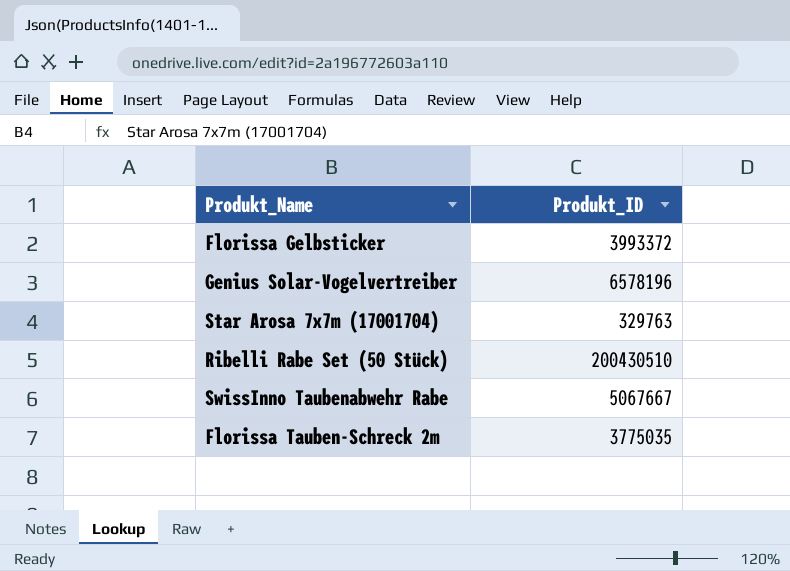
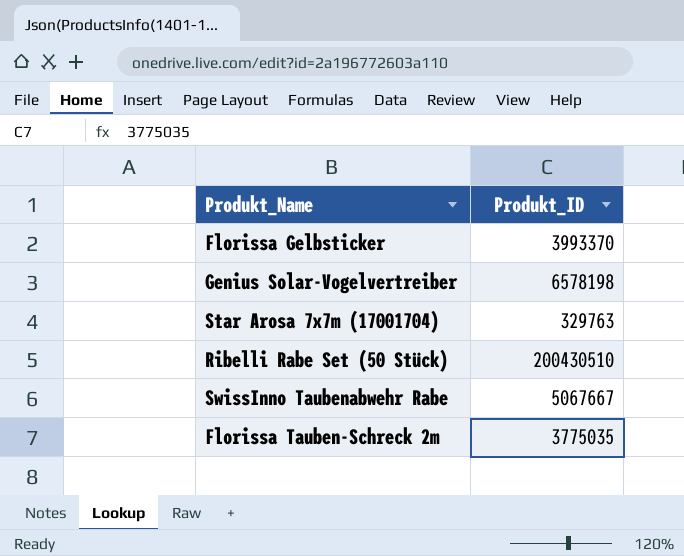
Florissa Gelbsticker | Produkt_ID: 3993372 -> 3993370
Genius Solar-Vogelvertreiber | Produkt_ID: 6578196 -> 6578198

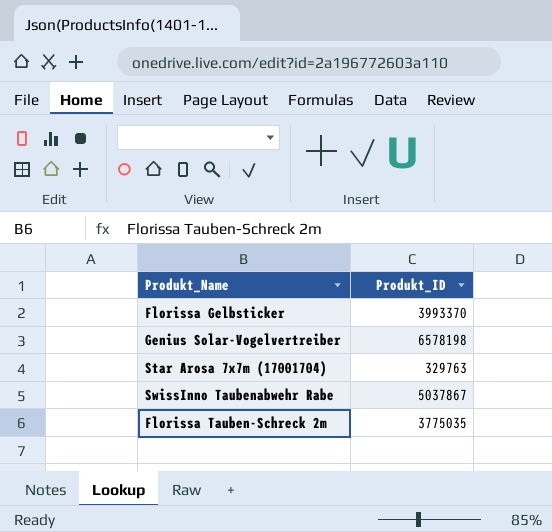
row Ribelli Rabe Set (50 Stück): 200430510 -> none
SwissInno Taubenabwehr Rabe | Produkt_ID: 5067667 -> 5037867

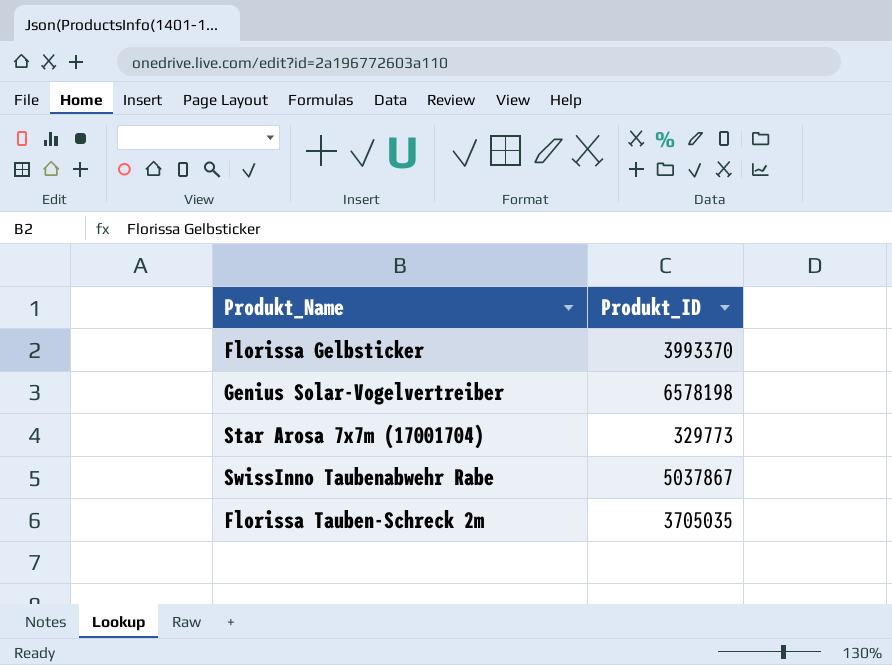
Star Arosa 7x7m (17001704) | Produkt_ID: 329763 -> 329773
Florissa Tauben-Schreck 2m | Produkt_ID: 3775035 -> 3705035

